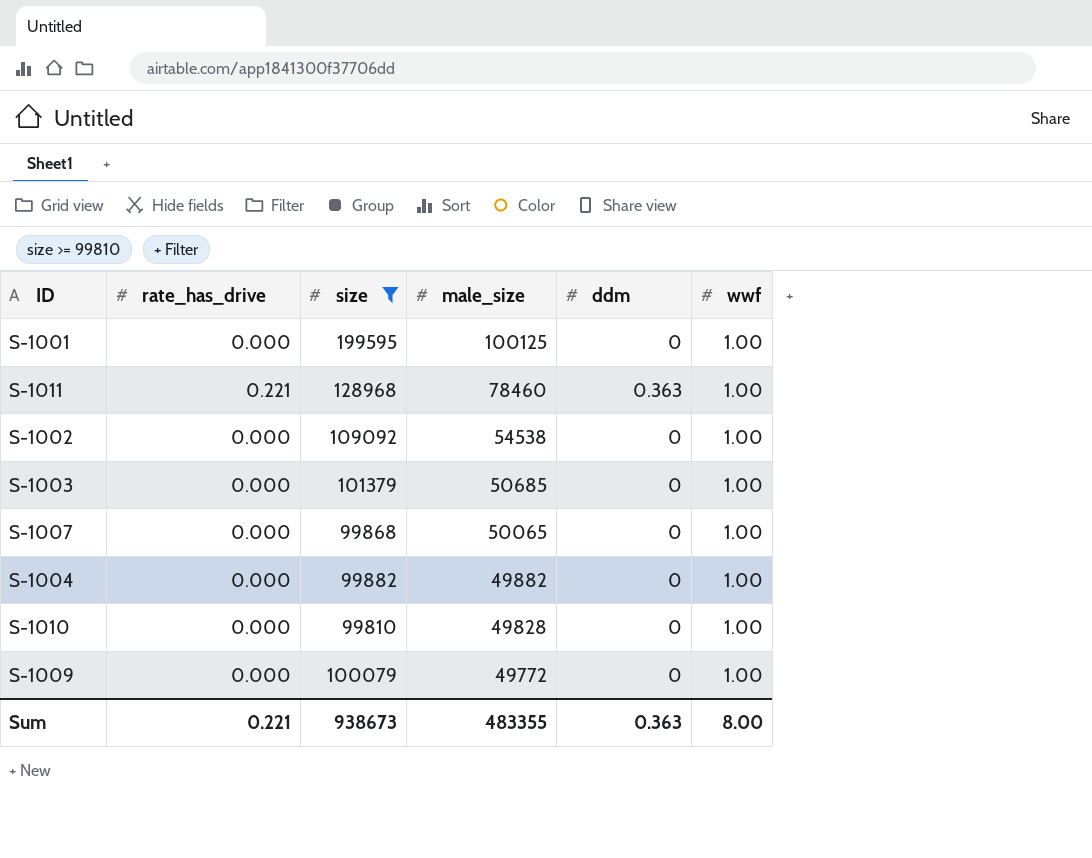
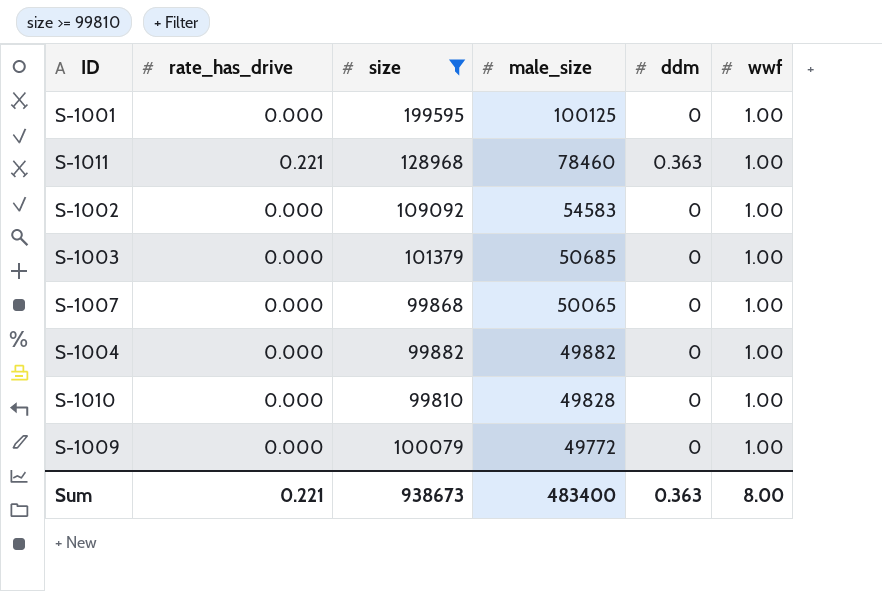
S-1002 | male_size: 54538 -> 54583
Sum | male_size: 483355 -> 483400

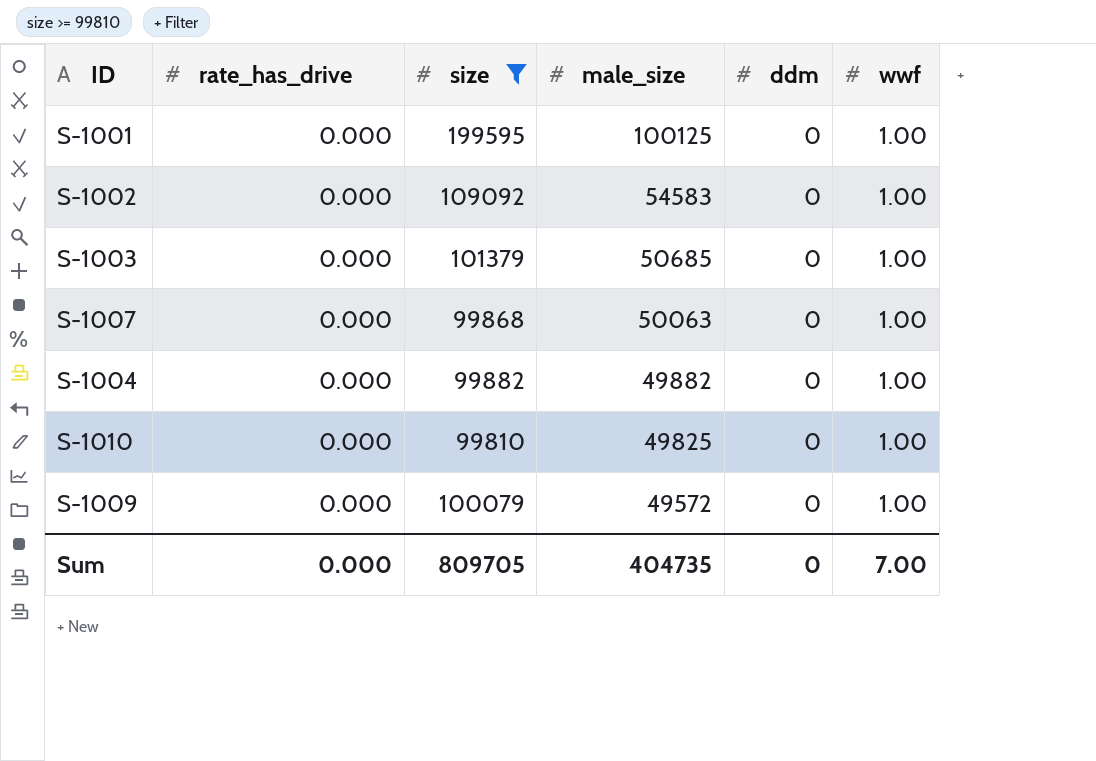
row S-1011: 0.221 | 128968 | 78460 | 0.363 | 1.00 -> none
S-1007 | male_size: 50065 -> 50063
S-1010 | male_size: 49828 -> 49825
S-1009 | male_size: 49772 -> 49572
Sum | rate_has_drive: 0.221 -> 0.000
Sum | size: 938673 -> 809705
Sum | male_size: 483400 -> 404735
Sum | ddm: 0.363 -> 0
Sum | wwf: 8.00 -> 7.00

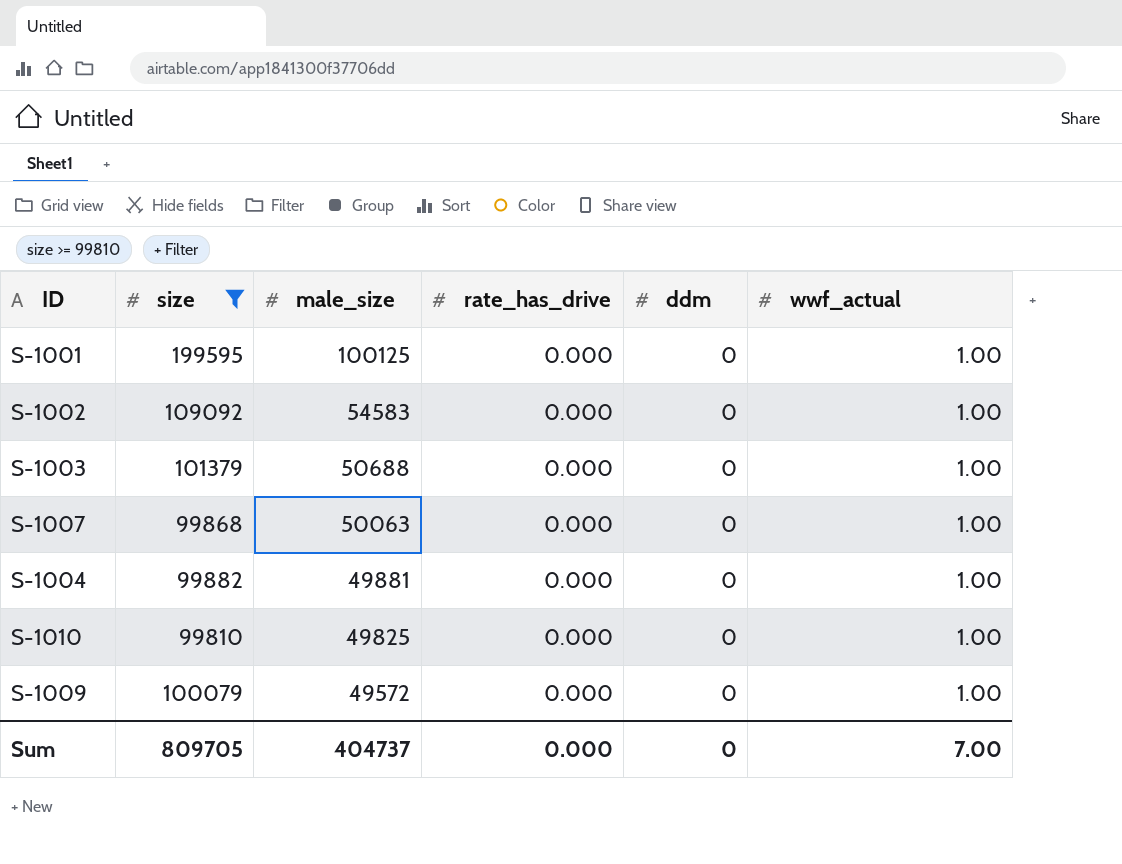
column rate_has_drive | position: 2 -> 4
column name: wwf -> wwf_actual
S-1003 | male_size: 50685 -> 50688
S-1004 | male_size: 49882 -> 49881
Sum | male_size: 404735 -> 404737

